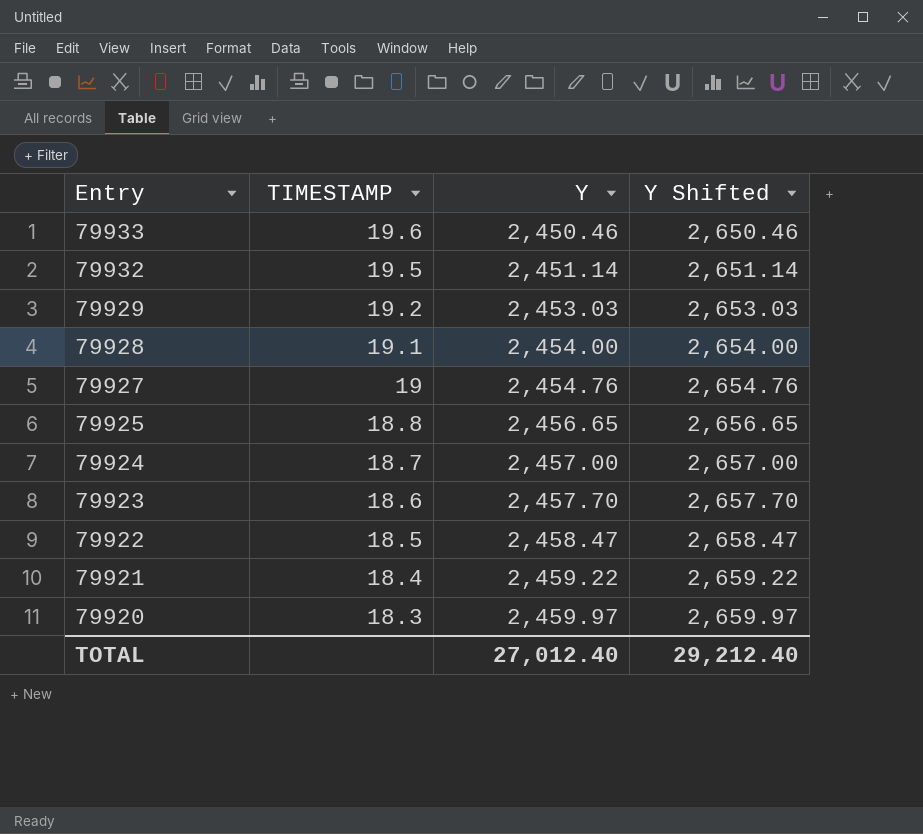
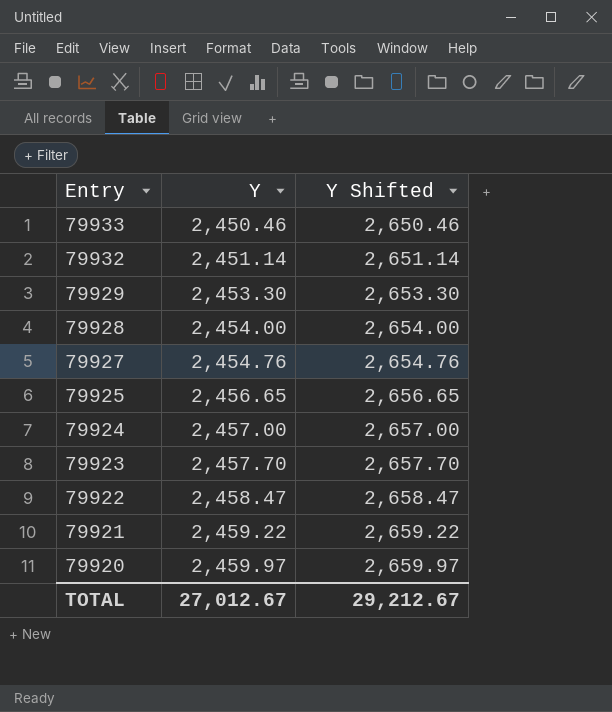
column TIMESTAMP | position: 2 -> none
79929 | Y: 2,453.03 -> 2,453.30
79929 | Y Shifted: 2,653.03 -> 2,653.30
TOTAL | Y: 27,012.40 -> 27,012.67
TOTAL | Y Shifted: 29,212.40 -> 29,212.67

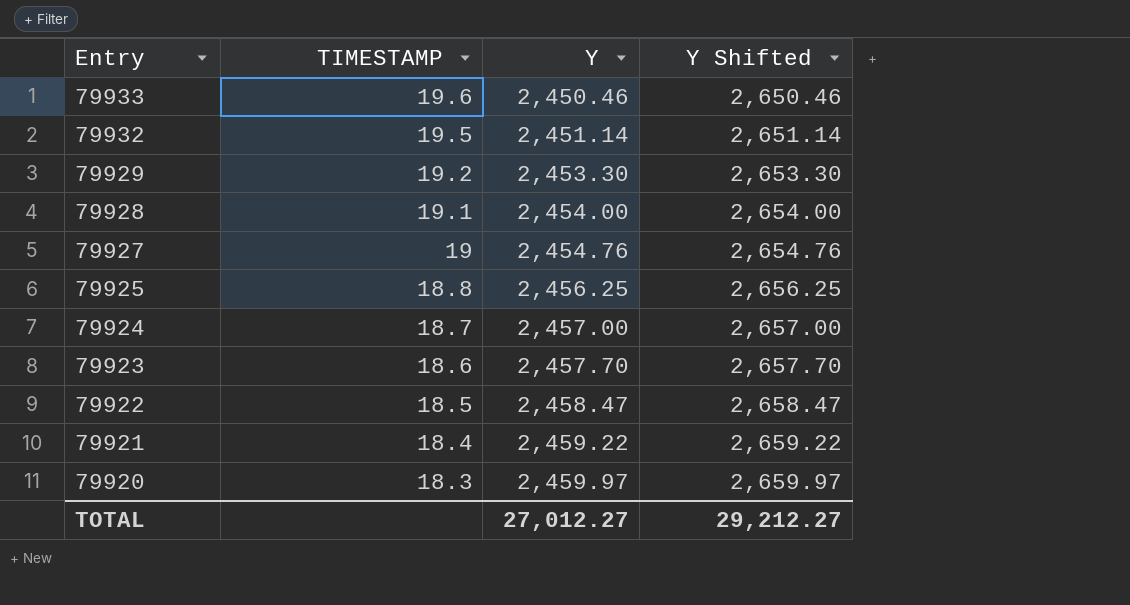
column TIMESTAMP | position: none -> 2
79925 | Y: 2,456.65 -> 2,456.25
79925 | Y Shifted: 2,656.65 -> 2,656.25
TOTAL | Y: 27,012.67 -> 27,012.27
TOTAL | Y Shifted: 29,212.67 -> 29,212.27

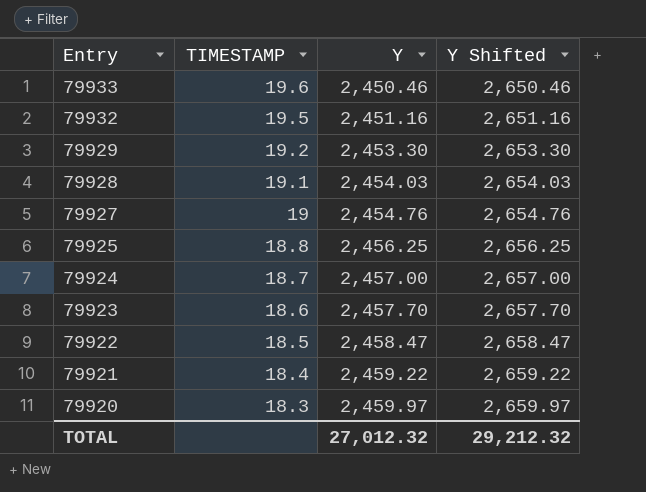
79932 | Y: 2,451.14 -> 2,451.16
79932 | Y Shifted: 2,651.14 -> 2,651.16
79928 | Y: 2,454.00 -> 2,454.03
79928 | Y Shifted: 2,654.00 -> 2,654.03
TOTAL | Y: 27,012.27 -> 27,012.32
TOTAL | Y Shifted: 29,212.27 -> 29,212.32

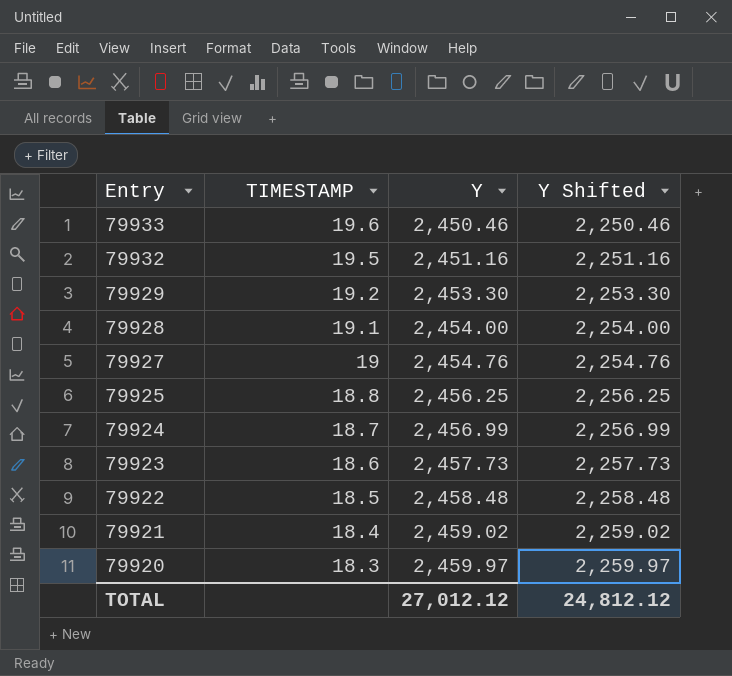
column Y Shifted | formula: [Y] + 200 -> [Y] - 200
79928 | Y: 2,454.03 -> 2,454.00
79924 | Y: 2,457.00 -> 2,456.99
79923 | Y: 2,457.70 -> 2,457.73
79922 | Y: 2,458.47 -> 2,458.48
79921 | Y: 2,459.22 -> 2,459.02
TOTAL | Y: 27,012.32 -> 27,012.12
TOTAL | Y Shifted: 29,212.32 -> 24,812.12

